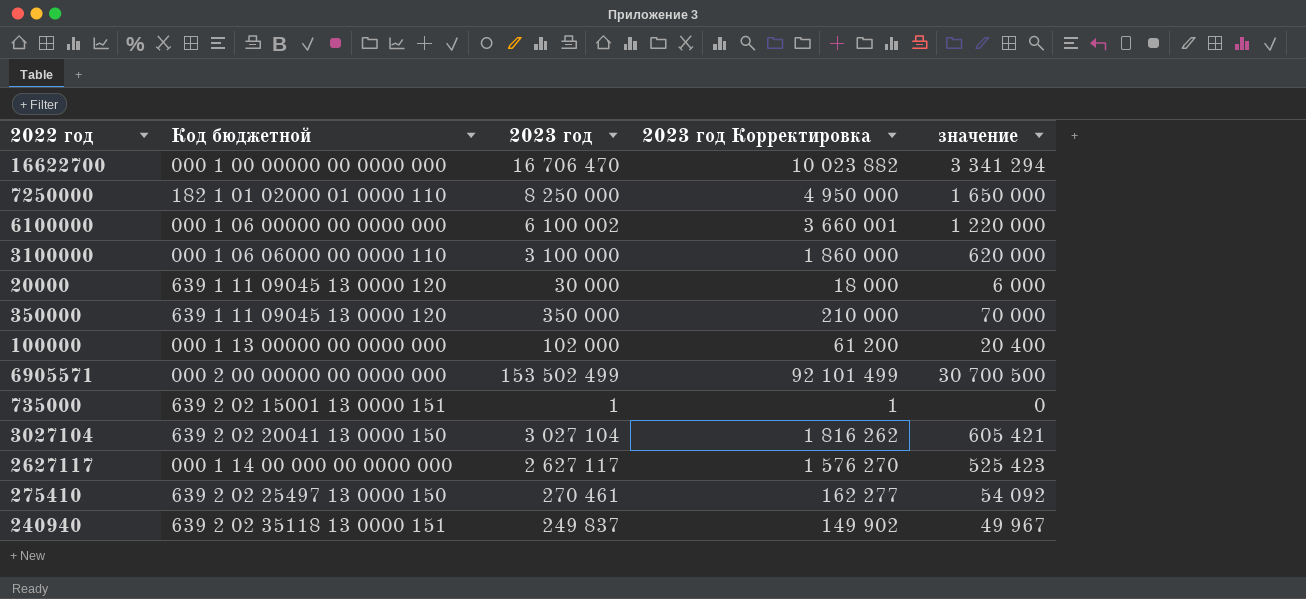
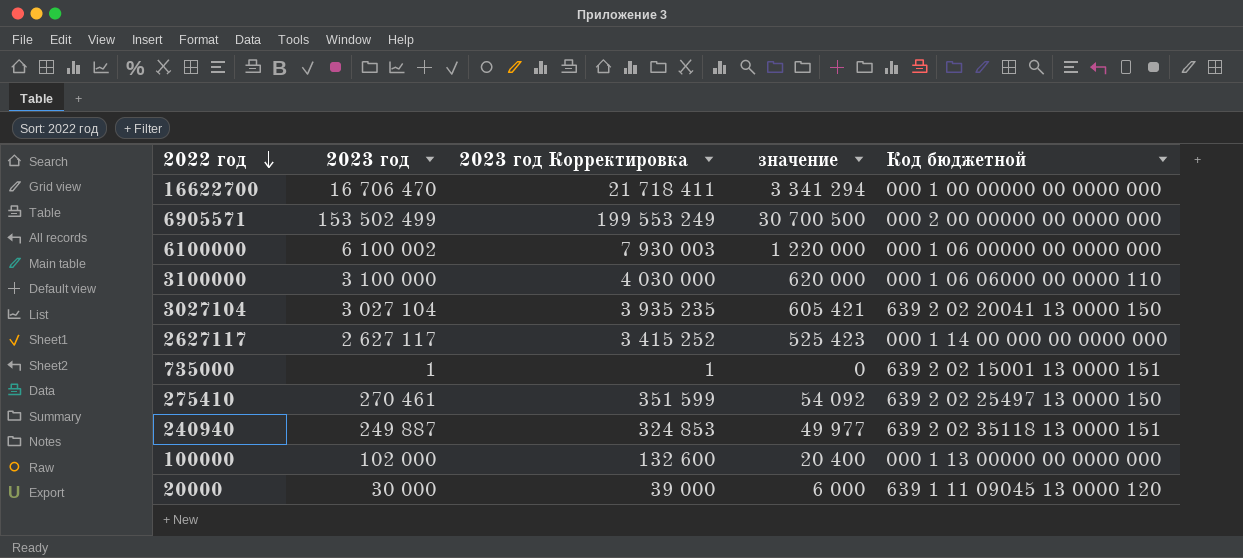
row order: none -> 2022 год descending
column 2023 год Корректировка | formula: [2023 год] * 0,6 -> [2023 год] * 1,3
column Код бюджетной | position: 2 -> 5
row 7250000: 182 1 01 02000 01 0000 110 | 8 250 000 | 4 950 000 | 1 650 000 -> none
row 350000: 639 1 11 09045 13 0000 120 | 350 000 | 210 000 | 70 000 -> none
240940 | 2023 год: 249 837 -> 249 887
240940 | значение: 49 967 -> 49 977

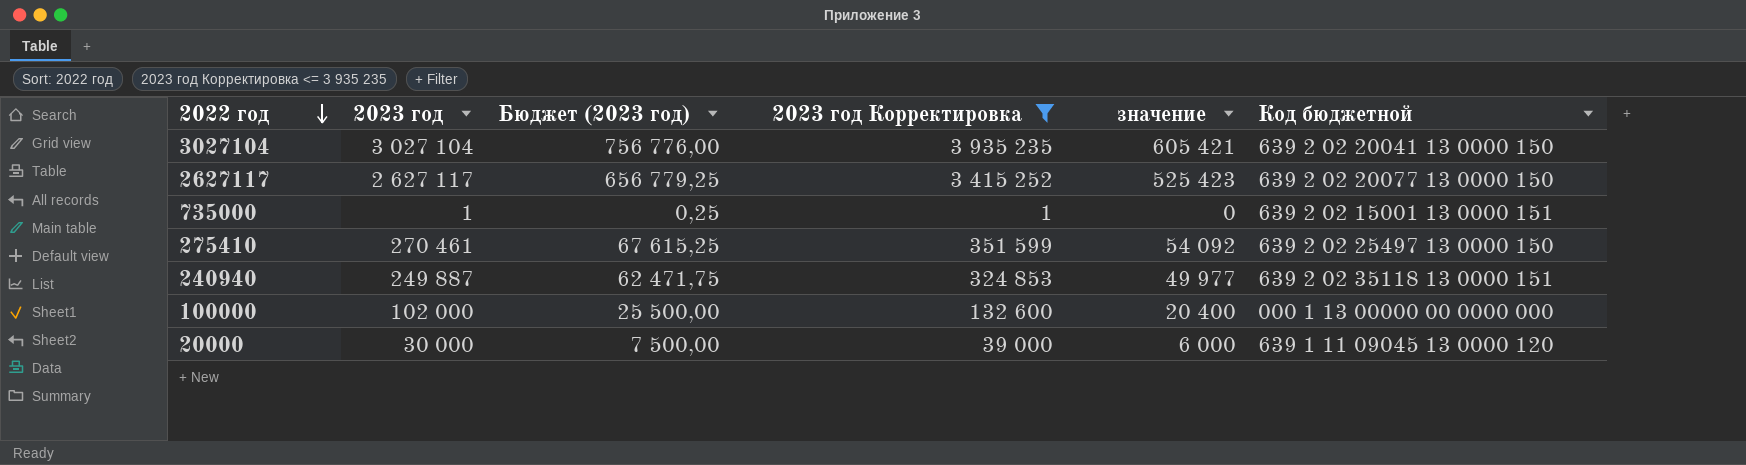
filter: none -> 2023 год Корректировка <= 3 935 235
column Бюджет (2023 год) | formula: none -> [2023 год] * 0,25
2627117 | Код бюджетной: 000 1 14 00 000 00 0000 000 -> 639 2 02 20077 13 0000 150

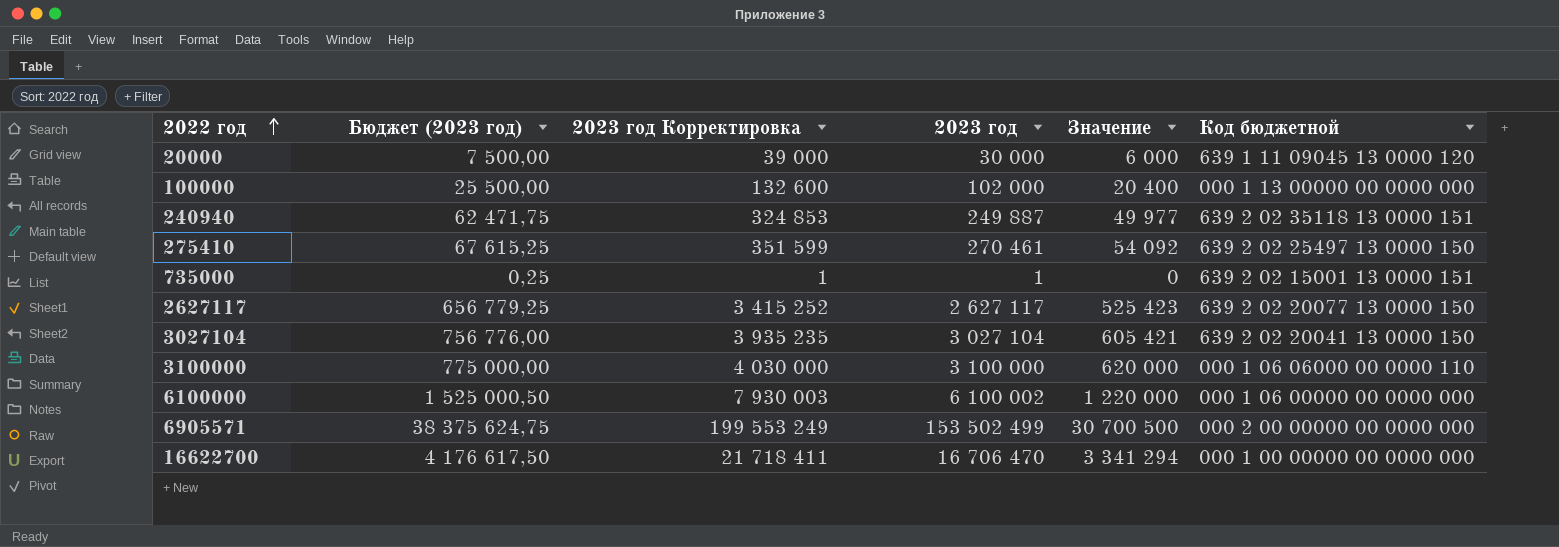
filter: 2023 год Корректировка <= 3 935 235 -> none
row order: 2022 год descending -> 2022 год ascending
column 2023 год | position: 2 -> 4
column name: значение -> Значение

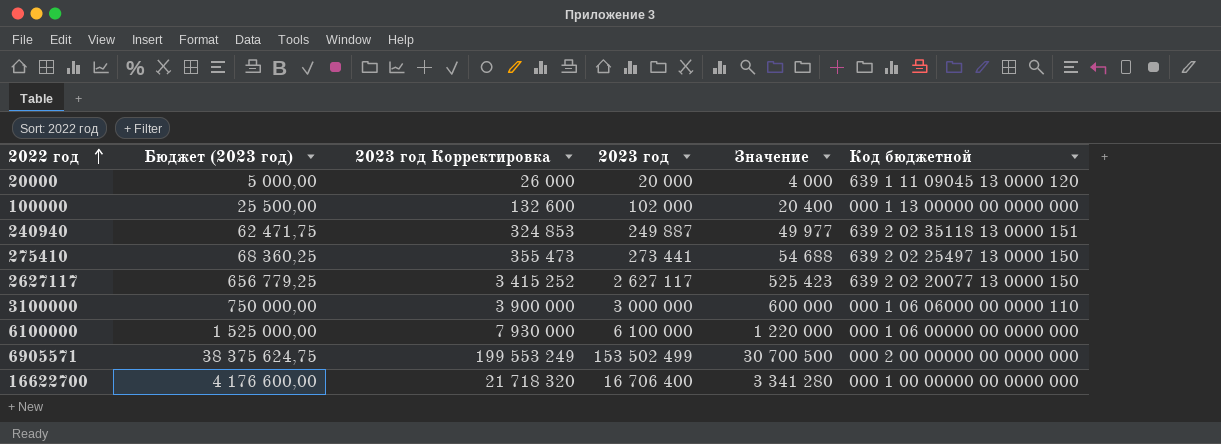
row 735000: 0,25 | 1 | 1 | 0 | 639 2 02 15001 13 0000 151 -> none
row 3027104: 756 776,00 | 3 935 235 | 3 027 104 | 605 421 | 639 2 02 20041 13 0000 150 -> none
20000 | Бюджет (2023 год): 7 500,00 -> 5 000,00
20000 | 2023 год Корректировка: 39 000 -> 26 000
20000 | 2023 год: 30 000 -> 20 000
20000 | Значение: 6 000 -> 4 000
275410 | Бюджет (2023 год): 67 615,25 -> 68 360,25
275410 | 2023 год Корректировка: 351 599 -> 355 473
275410 | 2023 год: 270 461 -> 273 441
275410 | Значение: 54 092 -> 54 688
3100000 | Бюджет (2023 год): 775 000,00 -> 750 000,00
3100000 | 2023 год Корректировка: 4 030 000 -> 3 900 000
3100000 | 2023 год: 3 100 000 -> 3 000 000
3100000 | Значение: 620 000 -> 600 000
6100000 | Бюджет (2023 год): 1 525 000,50 -> 1 525 000,00
6100000 | 2023 год Корректировка: 7 930 003 -> 7 930 000
6100000 | 2023 год: 6 100 002 -> 6 100 000
16622700 | Бюджет (2023 год): 4 176 617,50 -> 4 176 600,00
16622700 | 2023 год Корректировка: 21 718 411 -> 21 718 320
16622700 | 2023 год: 16 706 470 -> 16 706 400
16622700 | Значение: 3 341 294 -> 3 341 280

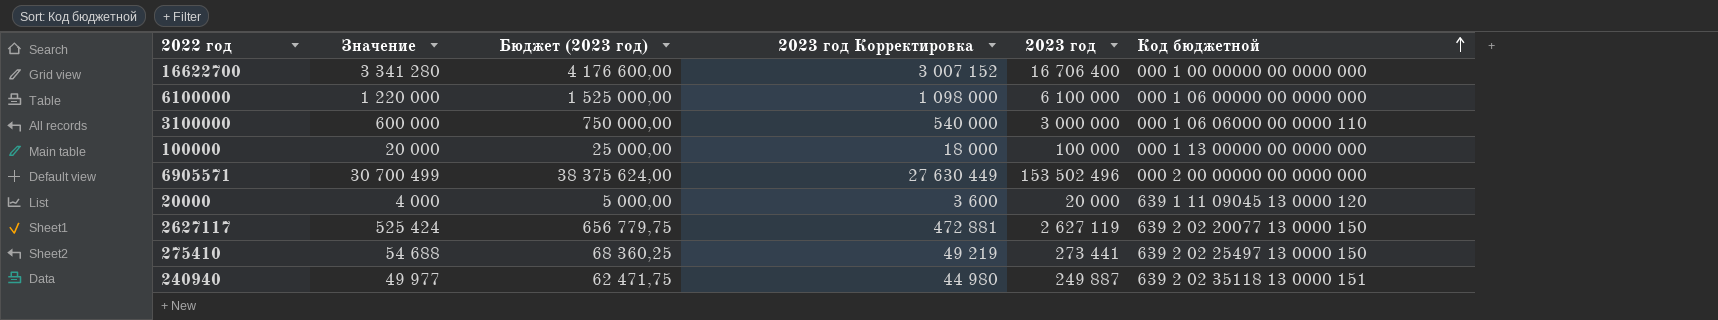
row order: 2022 год ascending -> Код бюджетной ascending
column Значение | position: 5 -> 2
column 2023 год Корректировка | formula: [2023 год] * 1,3 -> [2023 год] * 0,18
100000 | Значение: 20 400 -> 20 000
100000 | Бюджет (2023 год): 25 500,00 -> 25 000,00
100000 | 2023 год: 102 000 -> 100 000
6905571 | Значение: 30 700 500 -> 30 700 499
6905571 | Бюджет (2023 год): 38 375 624,75 -> 38 375 624,00
6905571 | 2023 год: 153 502 499 -> 153 502 496
2627117 | Значение: 525 423 -> 525 424
2627117 | Бюджет (2023 год): 656 779,25 -> 656 779,75
2627117 | 2023 год: 2 627 117 -> 2 627 119

